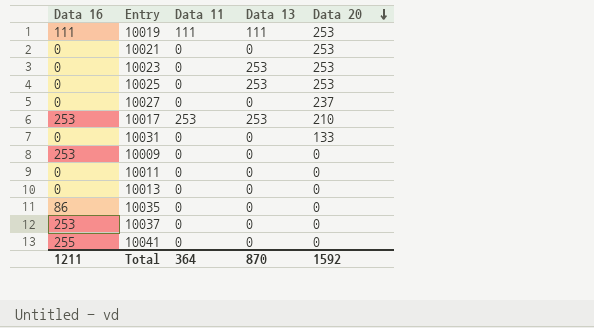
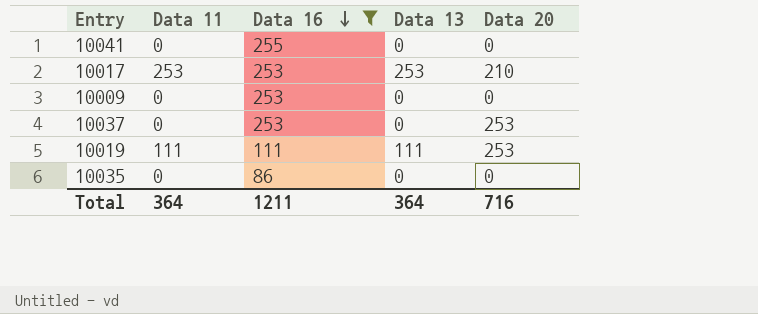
filter: none -> Data 16 != 0
row order: Data 20 descending -> Data 16 descending
column Data 16 | position: 1 -> 3
10037 | Data 20: 0 -> 253
Total | Data 13: 870 -> 364
Total | Data 20: 1592 -> 716

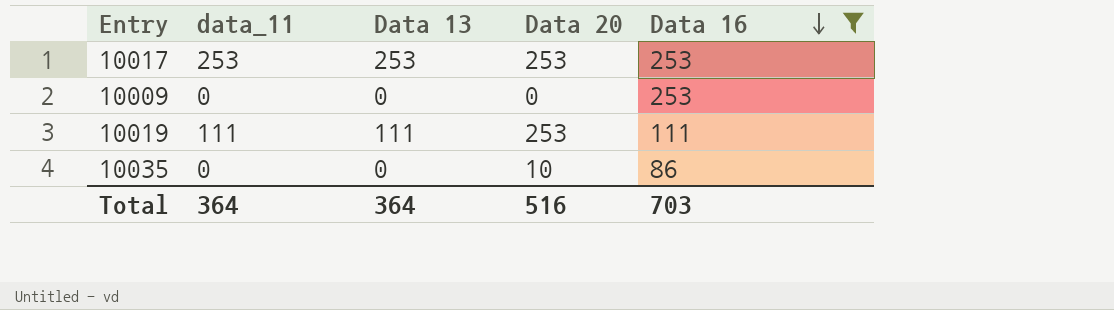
column name: Data 11 -> data_11
column Data 16 | position: 3 -> 5
row 10041: 0 | 255 | 0 | 0 -> none
row 10037: 0 | 253 | 0 | 253 -> none
10017 | Data 20: 210 -> 253
10035 | Data 20: 0 -> 10
Total | Data 20: 716 -> 516
Total | Data 16: 1211 -> 703

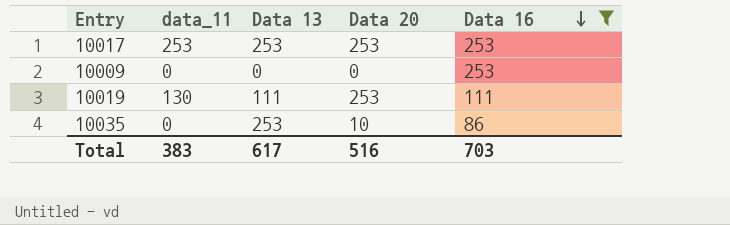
10019 | data_11: 111 -> 130
10035 | Data 13: 0 -> 253
Total | data_11: 364 -> 383
Total | Data 13: 364 -> 617

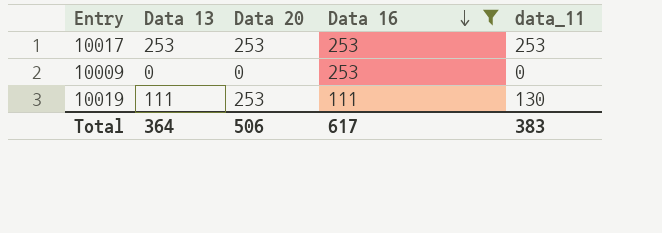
column data_11 | position: 2 -> 5
row 10035: 0 | 253 | 10 | 86 -> none
Total | Data 13: 617 -> 364
Total | Data 20: 516 -> 506
Total | Data 16: 703 -> 617

